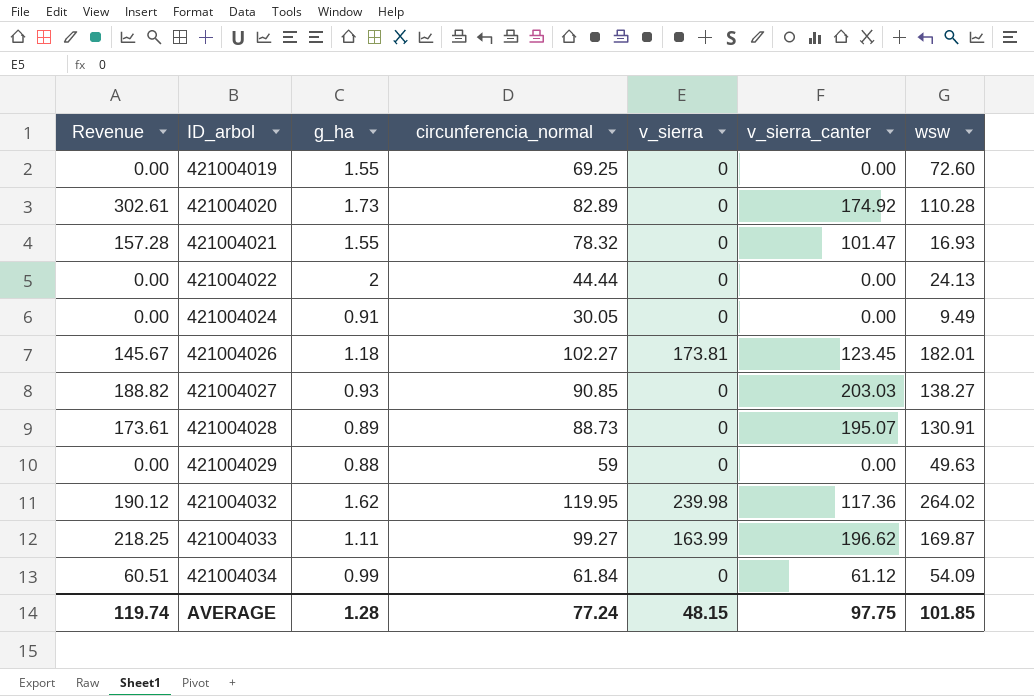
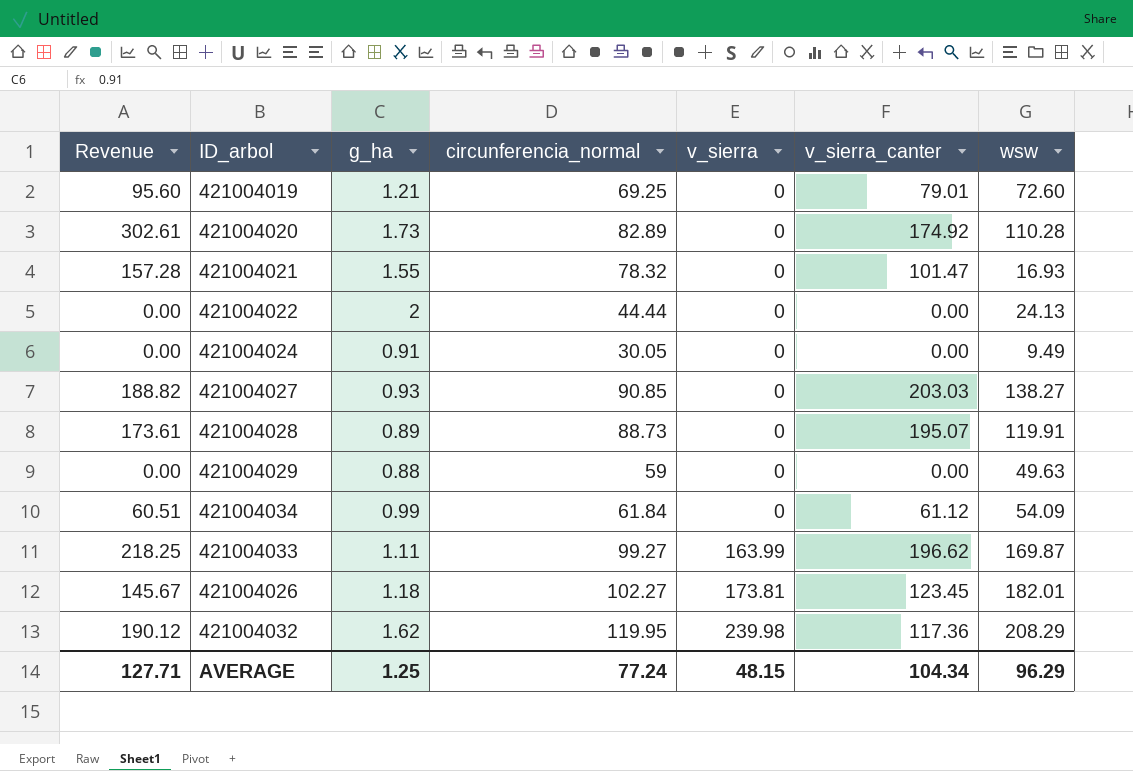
row order: ID_arbol ascending -> v_sierra ascending
421004019 | Revenue: 0.00 -> 95.60
421004019 | g_ha: 1.55 -> 1.21
421004019 | v_sierra_canter: 0.00 -> 79.01
421004028 | wsw: 130.91 -> 119.91
421004032 | wsw: 264.02 -> 208.29
AVERAGE | Revenue: 119.74 -> 127.71
AVERAGE | g_ha: 1.28 -> 1.25
AVERAGE | v_sierra_canter: 97.75 -> 104.34
AVERAGE | wsw: 101.85 -> 96.29

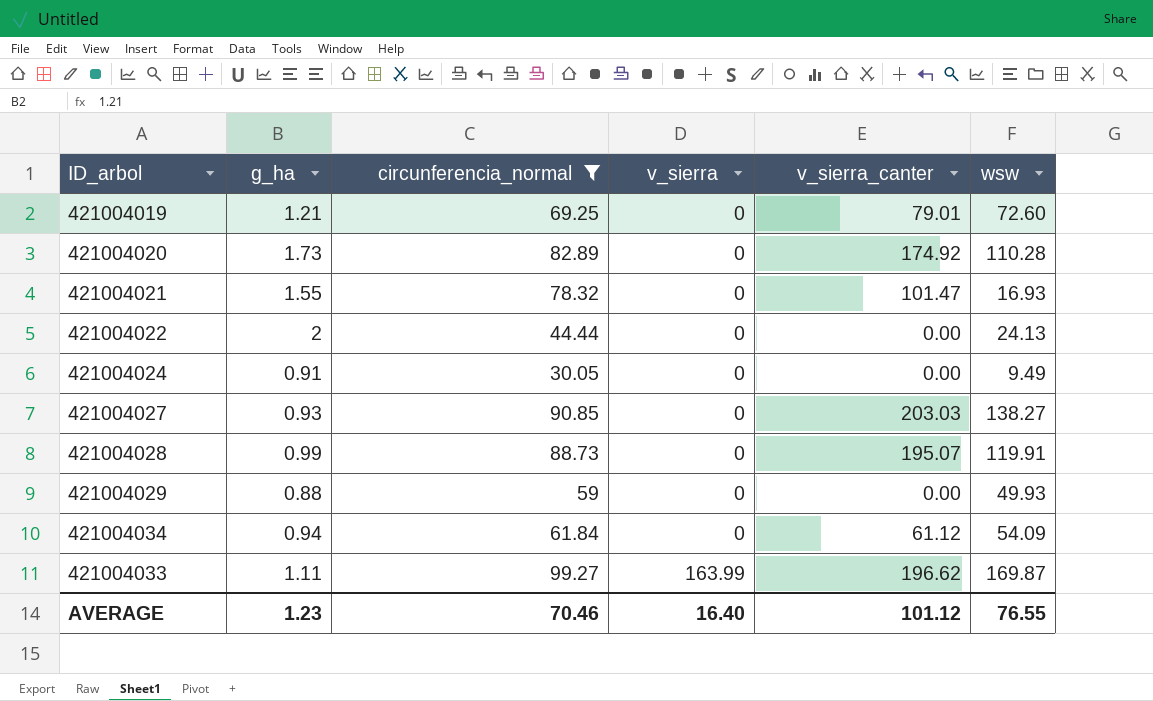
filter: none -> circunferencia_normal <= 99.27
column Revenue | formula: [g_ha] * [v_sierra_canter] -> none
421004028 | g_ha: 0.89 -> 0.99
421004029 | wsw: 49.63 -> 49.93
421004034 | g_ha: 0.99 -> 0.94
AVERAGE | g_ha: 1.25 -> 1.23
AVERAGE | circunferencia_normal: 77.24 -> 70.46
AVERAGE | v_sierra: 48.15 -> 16.40
AVERAGE | v_sierra_canter: 104.34 -> 101.12
AVERAGE | wsw: 96.29 -> 76.55

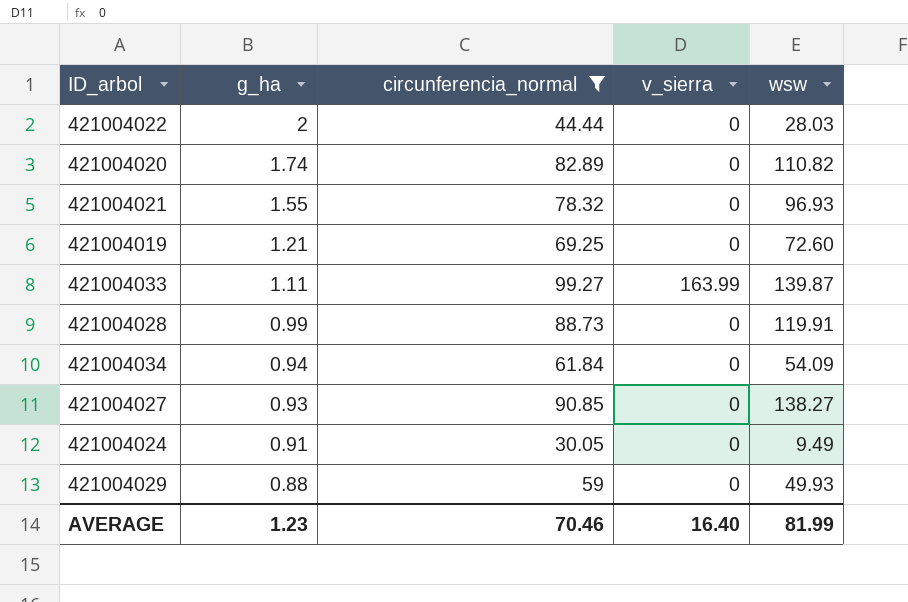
row order: v_sierra ascending -> g_ha descending
column v_sierra_canter | position: 5 -> none
421004022 | wsw: 24.13 -> 28.03
421004020 | g_ha: 1.73 -> 1.74
421004020 | wsw: 110.28 -> 110.82
421004021 | wsw: 16.93 -> 96.93
421004033 | wsw: 169.87 -> 139.87
AVERAGE | wsw: 76.55 -> 81.99

